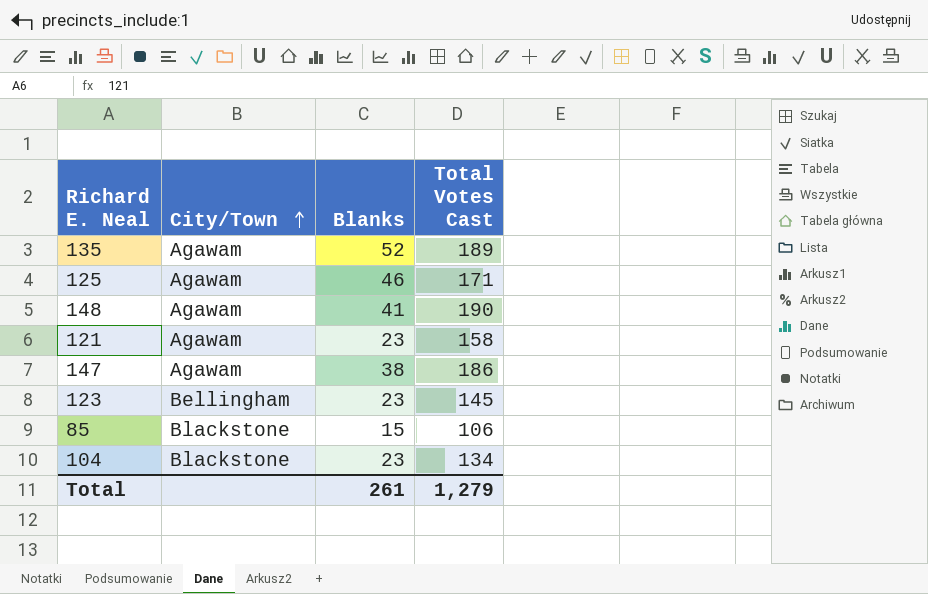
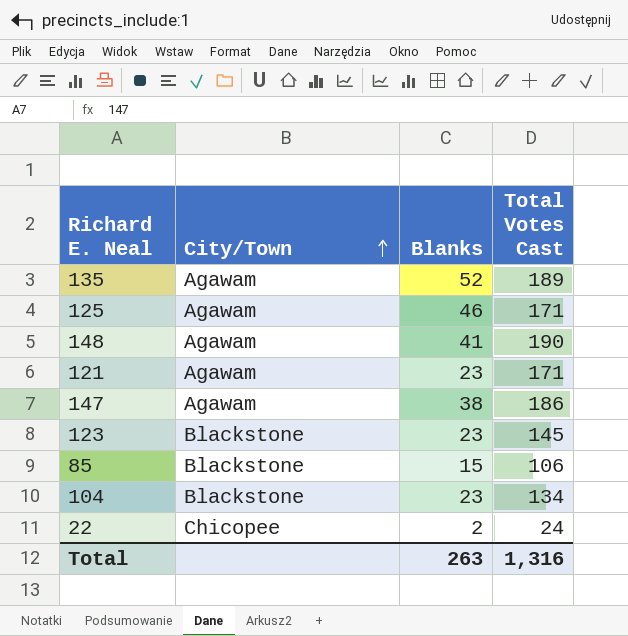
121 | Total Votes Cast: 158 -> 171
123 | City/Town: Bellingham -> Blackstone
row 22: none -> Chicopee | 2 | 24
Total | Blanks: 261 -> 263
Total | Total Votes Cast: 1,279 -> 1,316

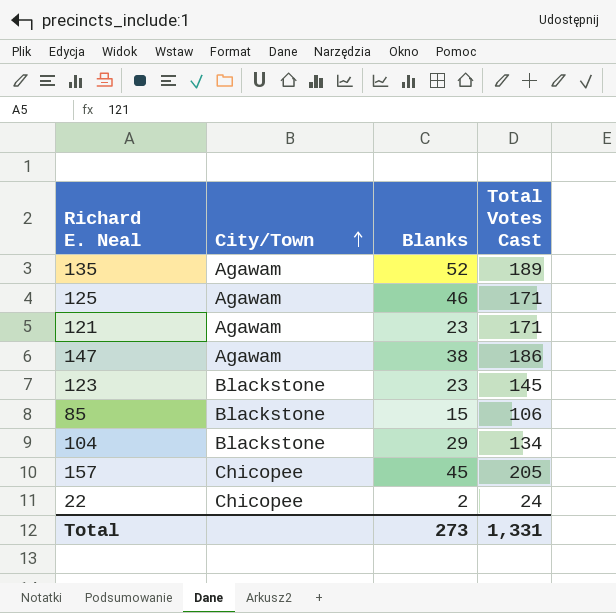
row 148: Agawam | 41 | 190 -> none
104 | Blanks: 23 -> 29
row 157: none -> Chicopee | 45 | 205
Total | Blanks: 263 -> 273
Total | Total Votes Cast: 1,316 -> 1,331

